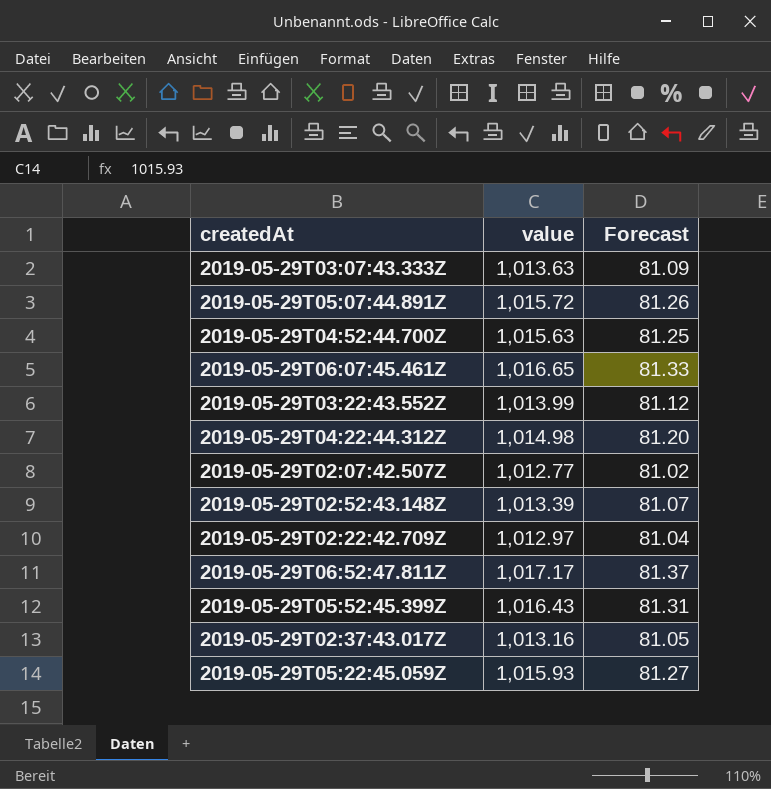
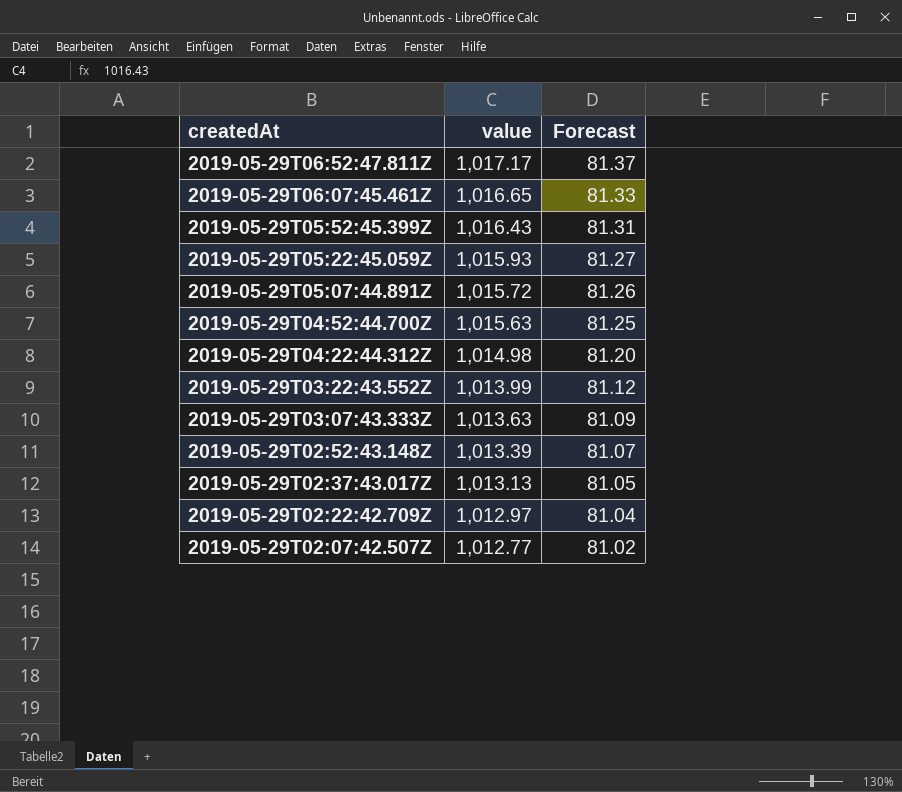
row order: none -> createdAt descending
2019-05-29T02:37:43.017Z | value: 1,013.16 -> 1,013.13

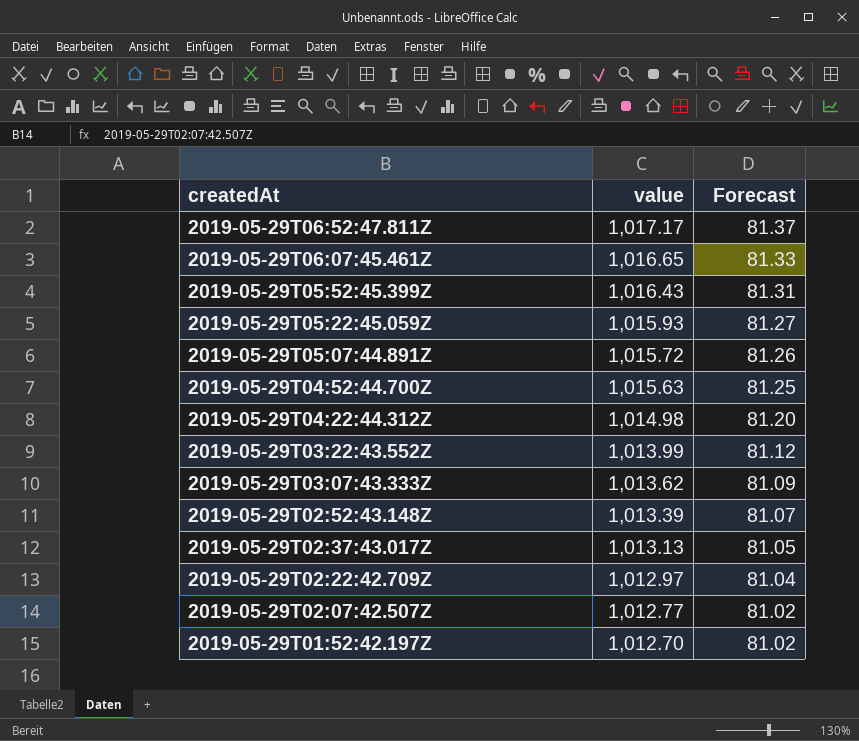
2019-05-29T03:07:43.333Z | value: 1,013.63 -> 1,013.62
row 2019-05-29T01:52:42.197Z: none -> 1,012.70 | 81.02

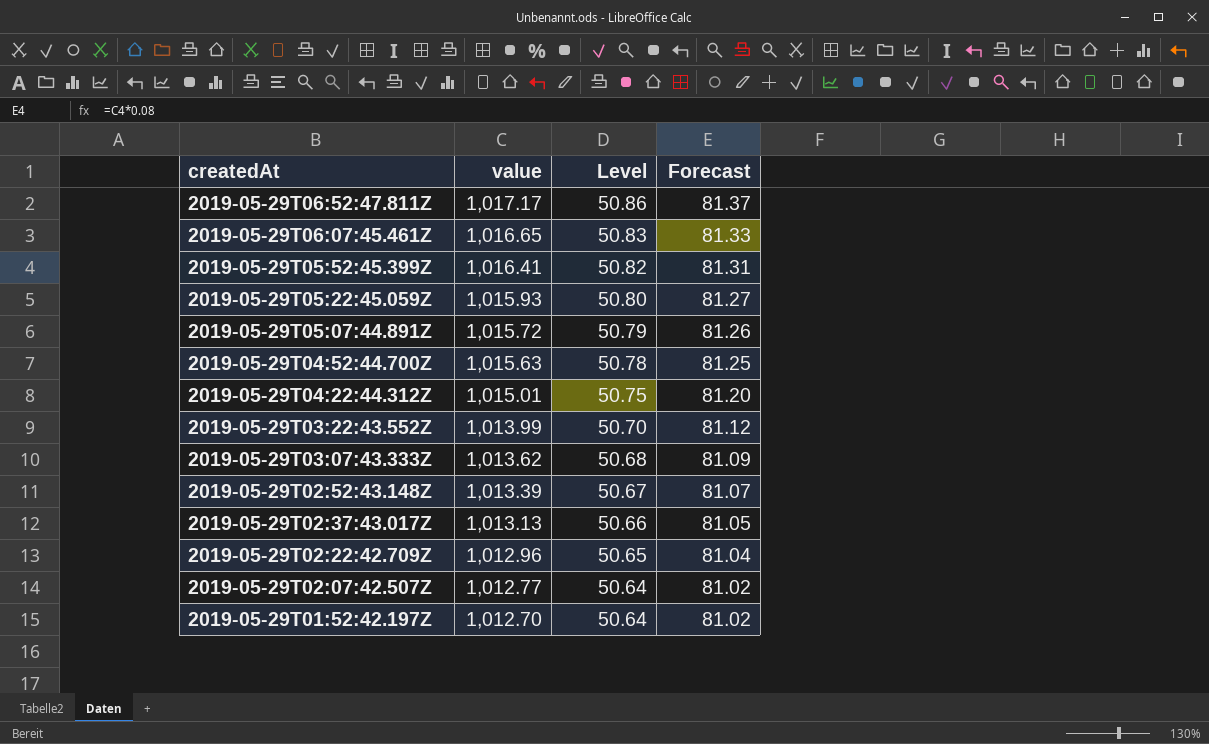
column Level | formula: none -> [value] * 0.05
2019-05-29T05:52:45.399Z | value: 1,016.43 -> 1,016.41
2019-05-29T04:22:44.312Z | value: 1,014.98 -> 1,015.01
2019-05-29T02:22:42.709Z | value: 1,012.97 -> 1,012.96

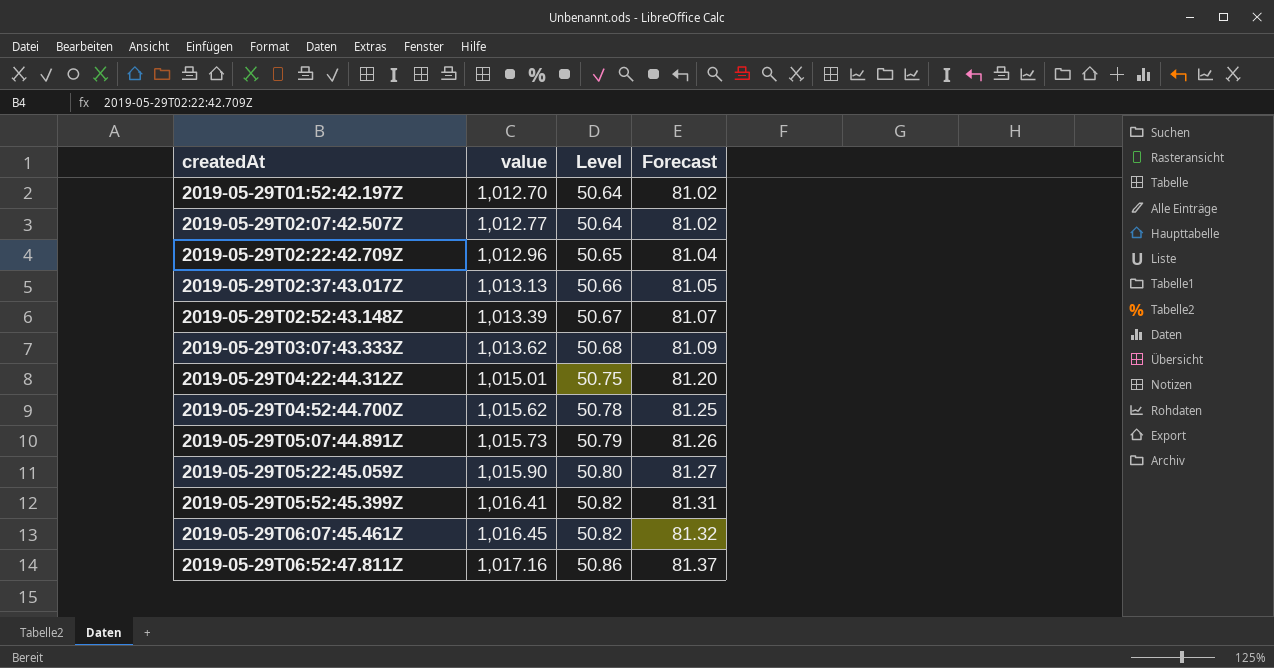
row order: createdAt descending -> createdAt ascending
row 2019-05-29T03:22:43.552Z: 1,013.99 | 50.70 | 81.12 -> none
2019-05-29T04:52:44.700Z | value: 1,015.63 -> 1,015.62
2019-05-29T05:07:44.891Z | value: 1,015.72 -> 1,015.73
2019-05-29T05:22:45.059Z | value: 1,015.93 -> 1,015.90
2019-05-29T06:07:45.461Z | value: 1,016.65 -> 1,016.45
2019-05-29T06:07:45.461Z | Level: 50.83 -> 50.82
2019-05-29T06:07:45.461Z | Forecast: 81.33 -> 81.32
2019-05-29T06:52:47.811Z | value: 1,017.17 -> 1,017.16

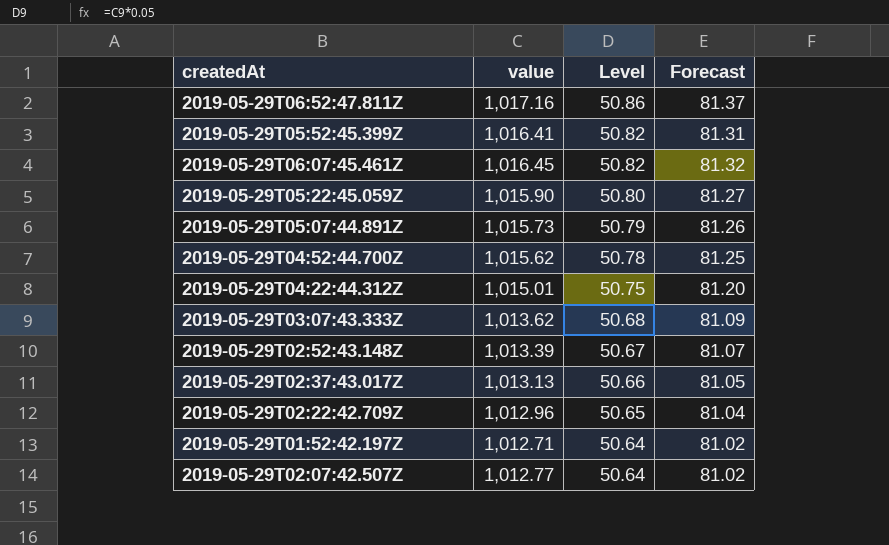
row order: createdAt ascending -> Level descending
2019-05-29T01:52:42.197Z | value: 1,012.70 -> 1,012.71

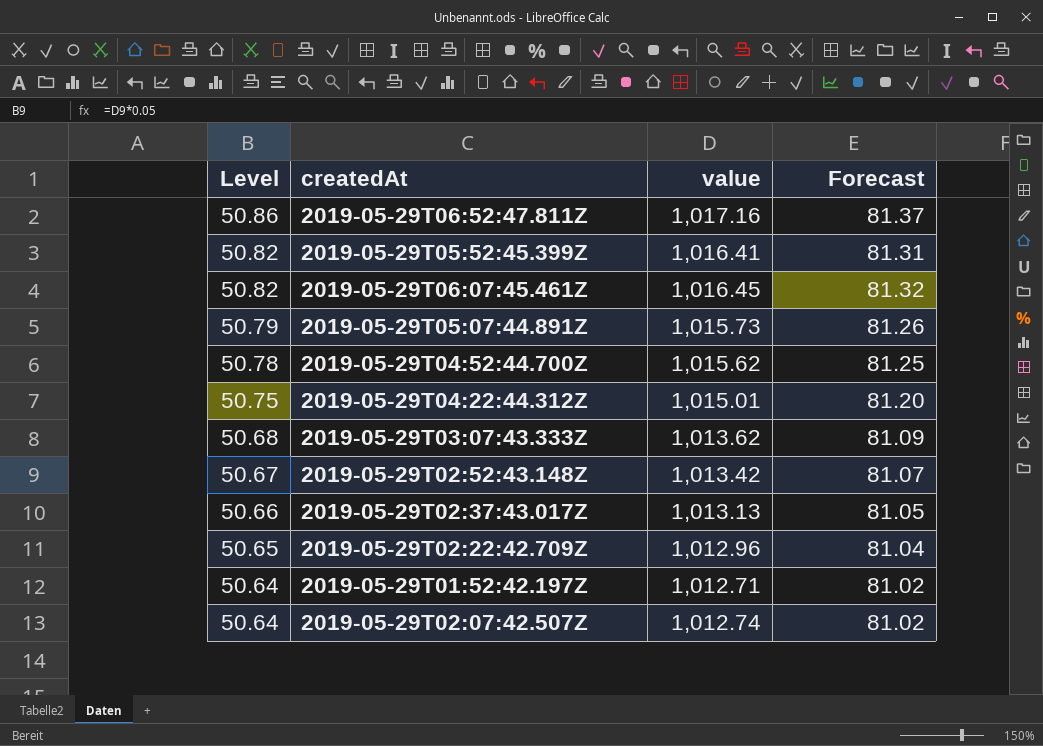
column Level | position: 3 -> 1
row 2019-05-29T05:22:45.059Z: 1,015.90 | 50.80 | 81.27 -> none
2019-05-29T02:52:43.148Z | value: 1,013.39 -> 1,013.42
2019-05-29T02:07:42.507Z | value: 1,012.77 -> 1,012.74

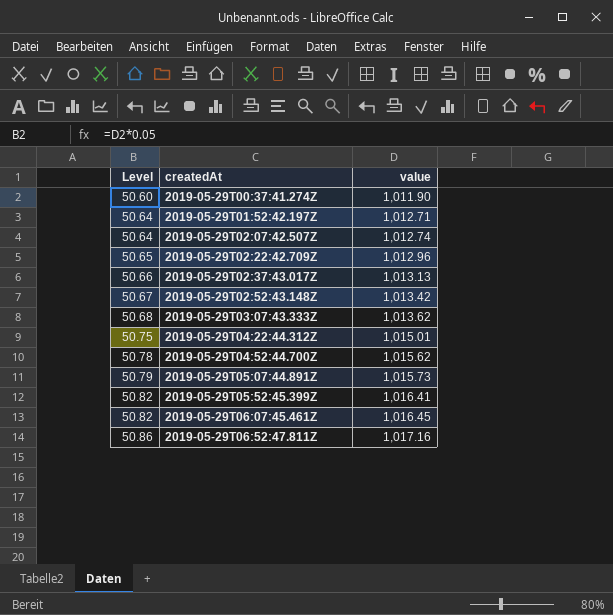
row order: Level descending -> Level ascending
column Forecast | formula: [value] * 0.08 -> none
row 2019-05-29T00:37:41.274Z: none -> 50.60 | 1,011.90

